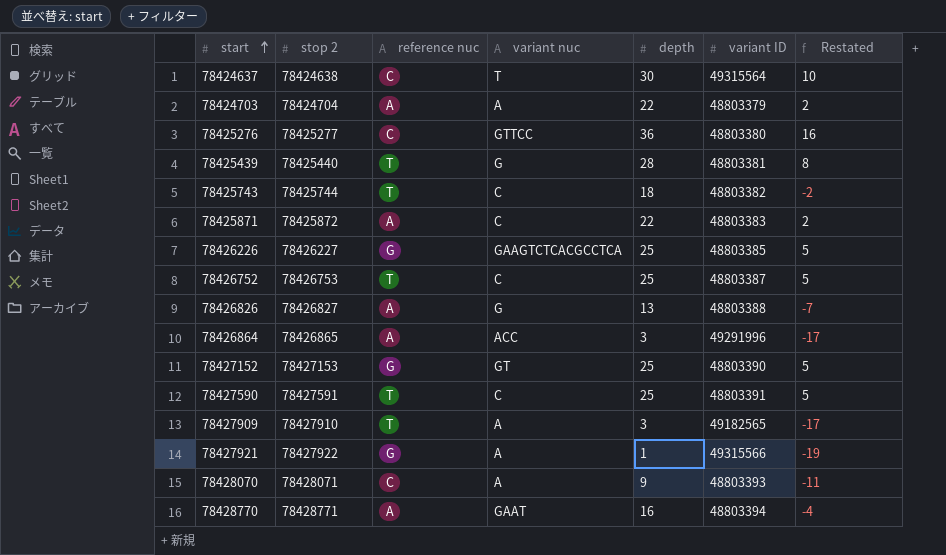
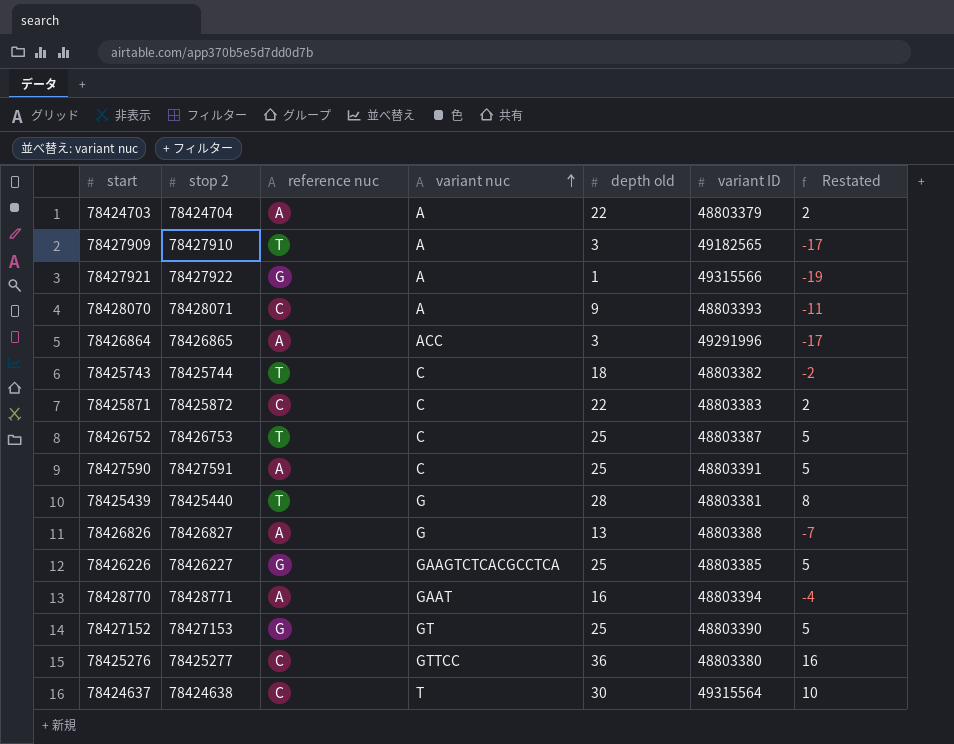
row order: start ascending -> variant nuc ascending
column name: depth -> depth old
78425871 | reference nuc: A -> C
78427590 | reference nuc: T -> A

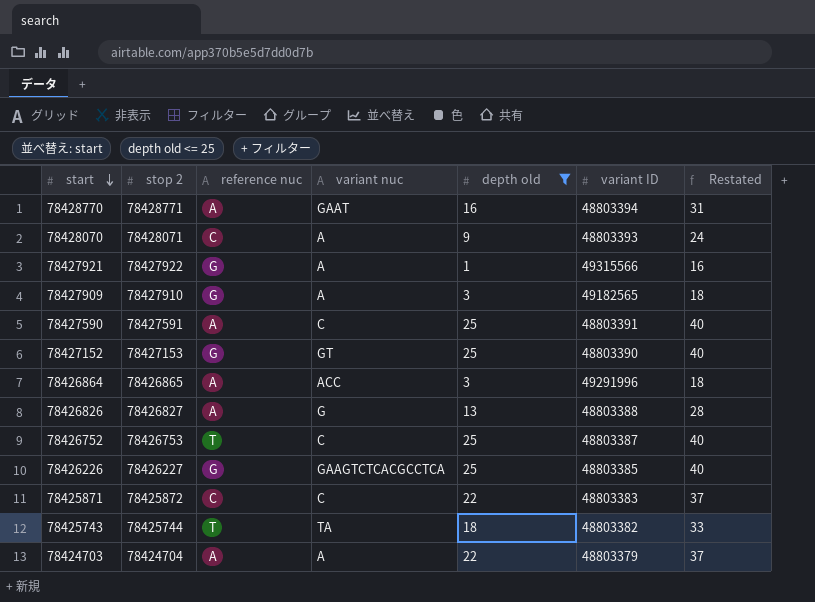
filter: none -> depth old <= 25
row order: variant nuc ascending -> start descending
column Restated | formula: [depth old] - 20 -> [depth old] + 15
78427909 | reference nuc: T -> G
78425743 | variant nuc: C -> TA

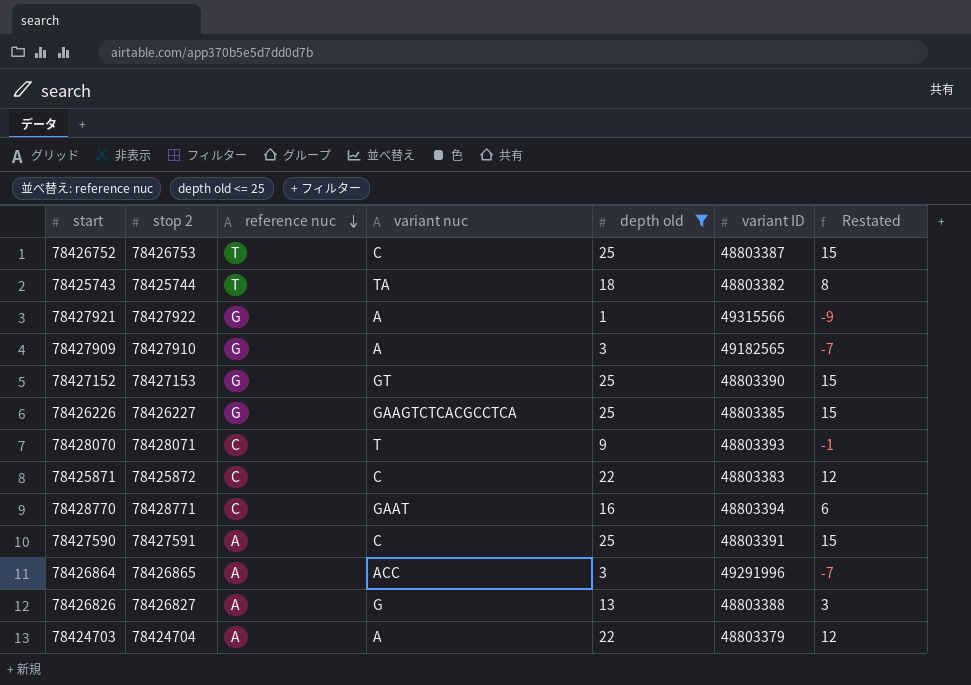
row order: start descending -> reference nuc descending
column Restated | formula: [depth old] + 15 -> [depth old] - 10
78428070 | variant nuc: A -> T
78428770 | reference nuc: A -> C

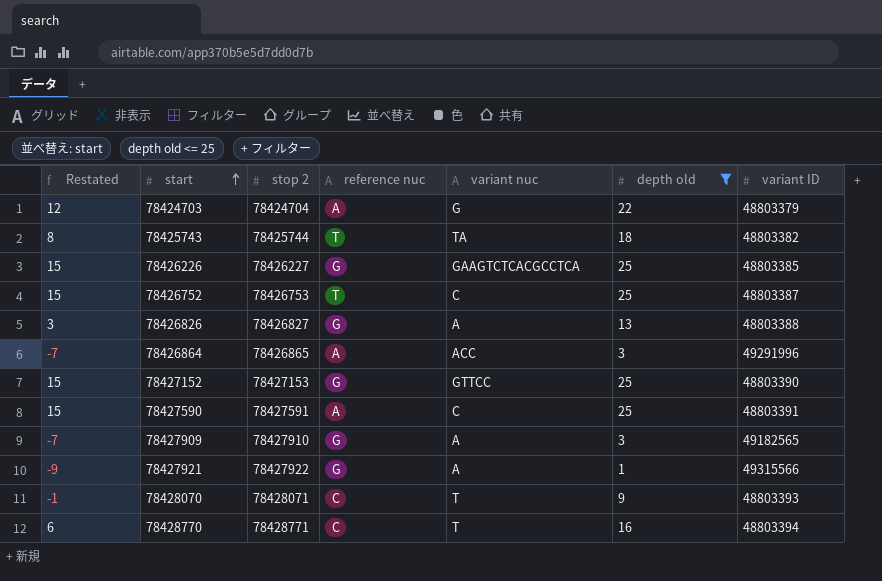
row order: reference nuc descending -> start ascending
column Restated | position: 7 -> 1
row 78425871: 78425872 | C | C | 22 | 48803383 | 12 -> none
78424703 | variant nuc: A -> G
78426826 | reference nuc: A -> G
78426826 | variant nuc: G -> A
78427152 | variant nuc: GT -> GTTCC
78428770 | variant nuc: GAAT -> T

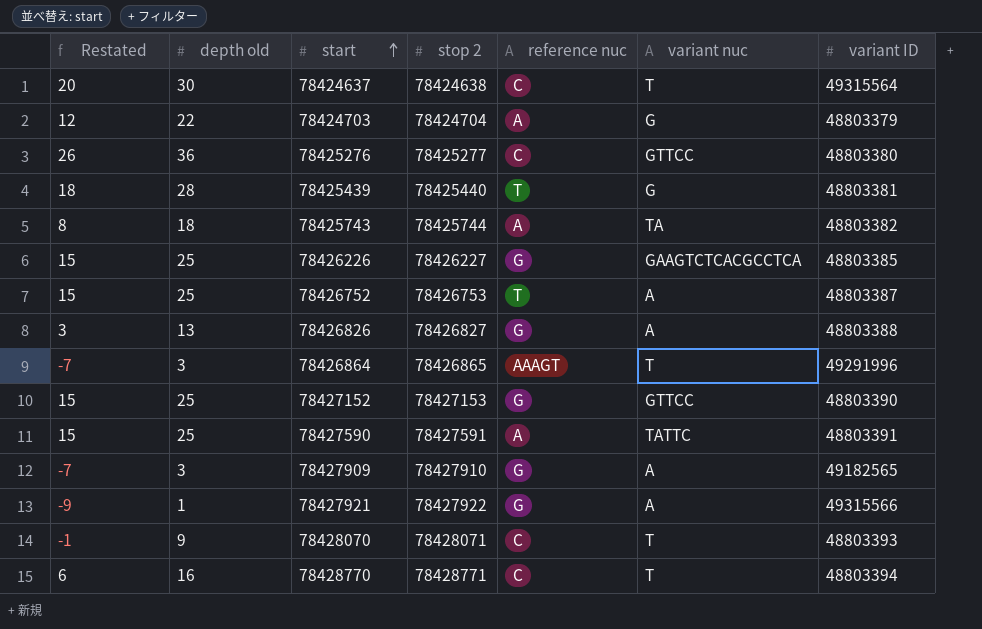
filter: depth old <= 25 -> none
column depth old | position: 6 -> 2
78425743 | reference nuc: T -> A
78426752 | variant nuc: C -> A
78426864 | reference nuc: A -> AAAGT
78426864 | variant nuc: ACC -> T
78427590 | variant nuc: C -> TATTC

